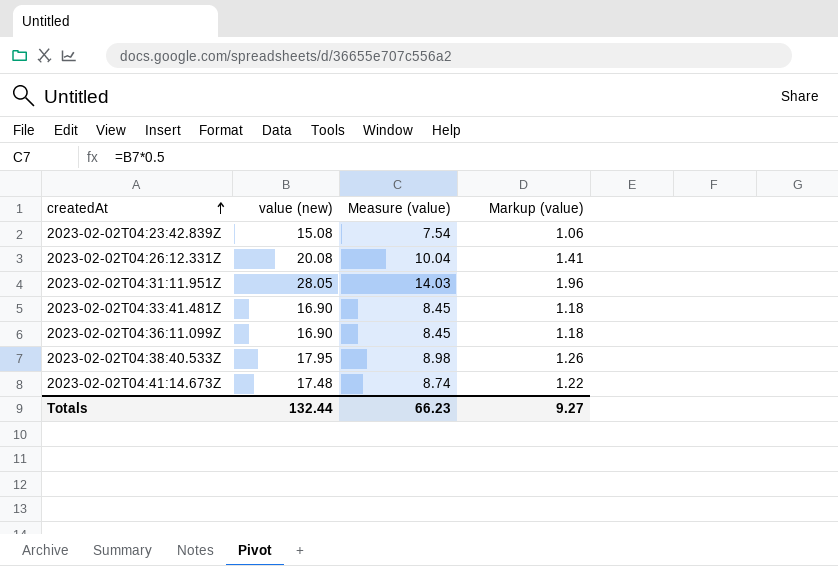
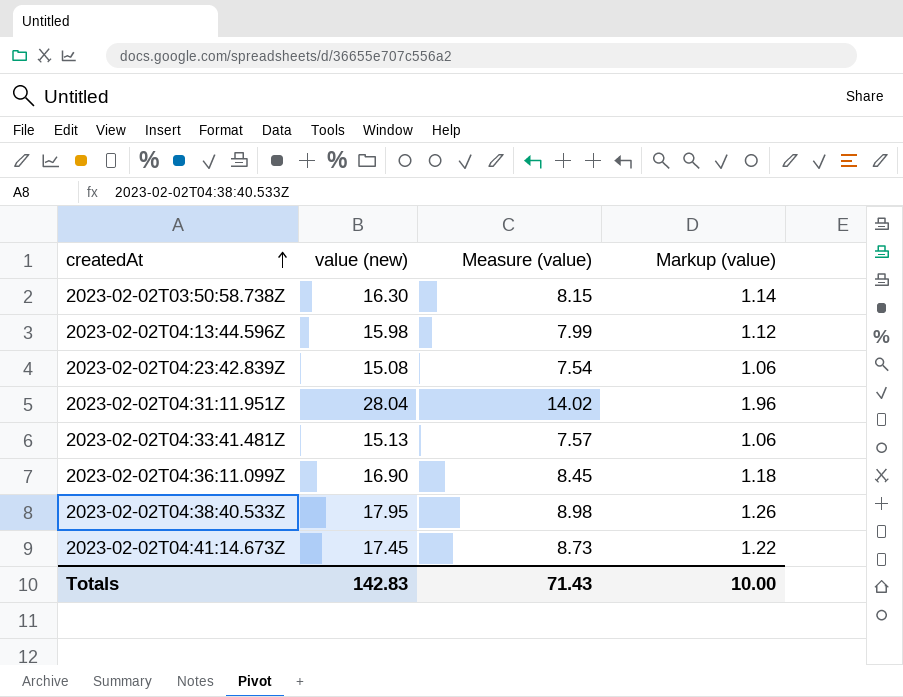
row 2023-02-02T04:26:12.331Z: 20.08 | 10.04 | 1.41 -> none
row 2023-02-02T03:50:58.738Z: none -> 16.30 | 8.15 | 1.14
row 2023-02-02T04:13:44.596Z: none -> 15.98 | 7.99 | 1.12
2023-02-02T04:31:11.951Z | value (new): 28.05 -> 28.04
2023-02-02T04:31:11.951Z | Measure (value): 14.03 -> 14.02
2023-02-02T04:33:41.481Z | value (new): 16.90 -> 15.13
2023-02-02T04:33:41.481Z | Measure (value): 8.45 -> 7.57
2023-02-02T04:33:41.481Z | Markup (value): 1.18 -> 1.06
2023-02-02T04:41:14.673Z | value (new): 17.48 -> 17.45
2023-02-02T04:41:14.673Z | Measure (value): 8.74 -> 8.73
Totals | value (new): 132.44 -> 142.83
Totals | Measure (value): 66.23 -> 71.43
Totals | Markup (value): 9.27 -> 10.00

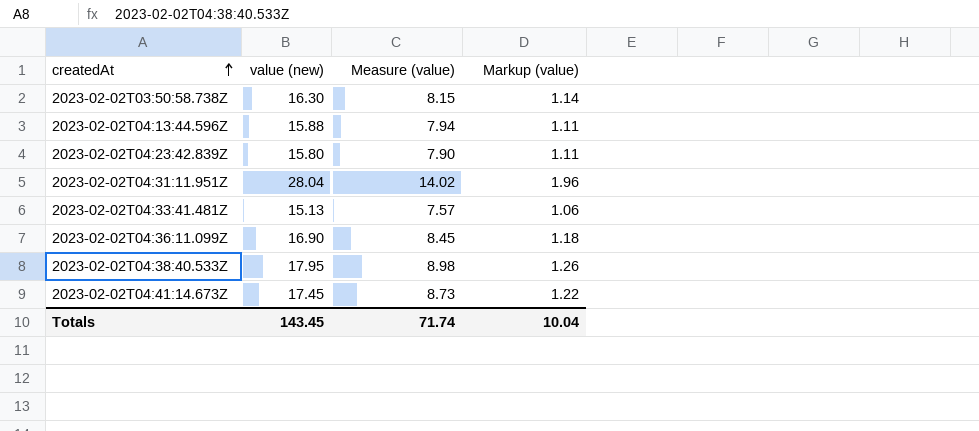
2023-02-02T04:13:44.596Z | value (new): 15.98 -> 15.88
2023-02-02T04:13:44.596Z | Measure (value): 7.99 -> 7.94
2023-02-02T04:13:44.596Z | Markup (value): 1.12 -> 1.11
2023-02-02T04:23:42.839Z | value (new): 15.08 -> 15.80
2023-02-02T04:23:42.839Z | Measure (value): 7.54 -> 7.90
2023-02-02T04:23:42.839Z | Markup (value): 1.06 -> 1.11
Totals | value (new): 142.83 -> 143.45
Totals | Measure (value): 71.43 -> 71.74
Totals | Markup (value): 10.00 -> 10.04

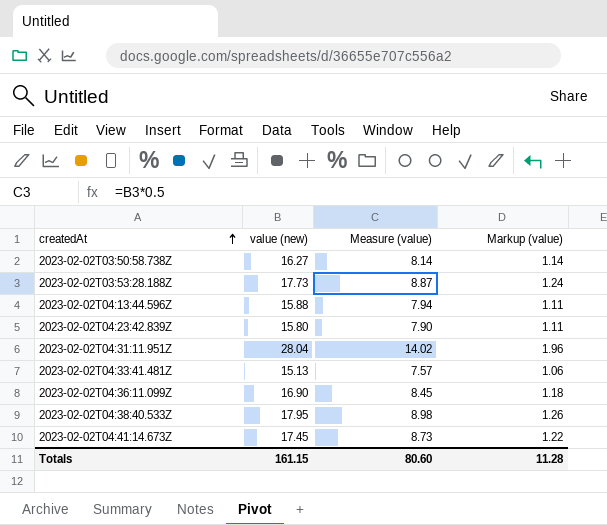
2023-02-02T03:50:58.738Z | value (new): 16.30 -> 16.27
2023-02-02T03:50:58.738Z | Measure (value): 8.15 -> 8.14
row 2023-02-02T03:53:28.188Z: none -> 17.73 | 8.87 | 1.24
Totals | value (new): 143.45 -> 161.15
Totals | Measure (value): 71.74 -> 80.60
Totals | Markup (value): 10.04 -> 11.28

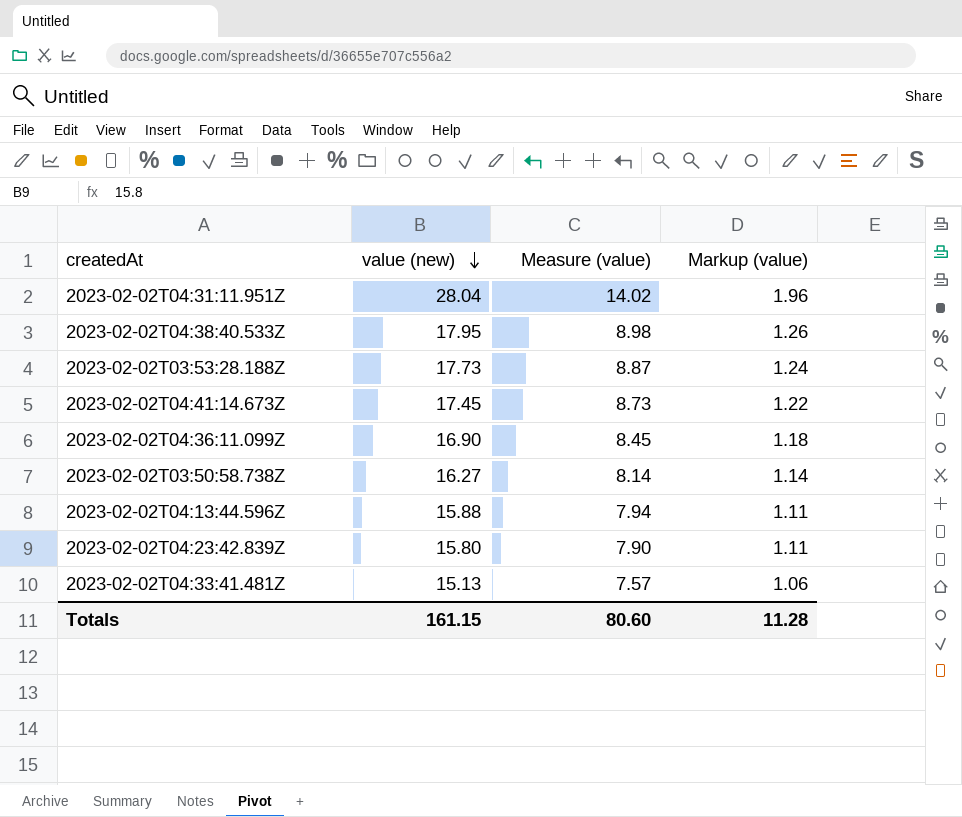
row order: createdAt ascending -> value (new) descending

